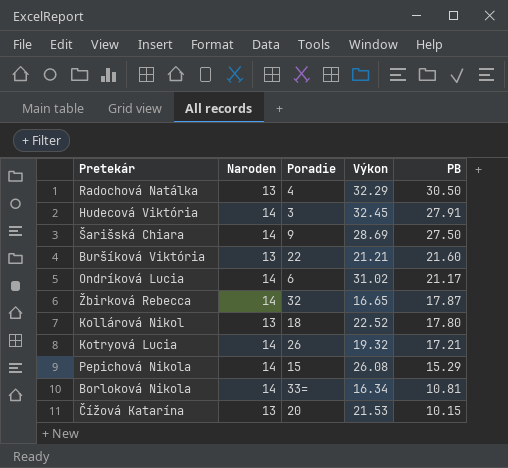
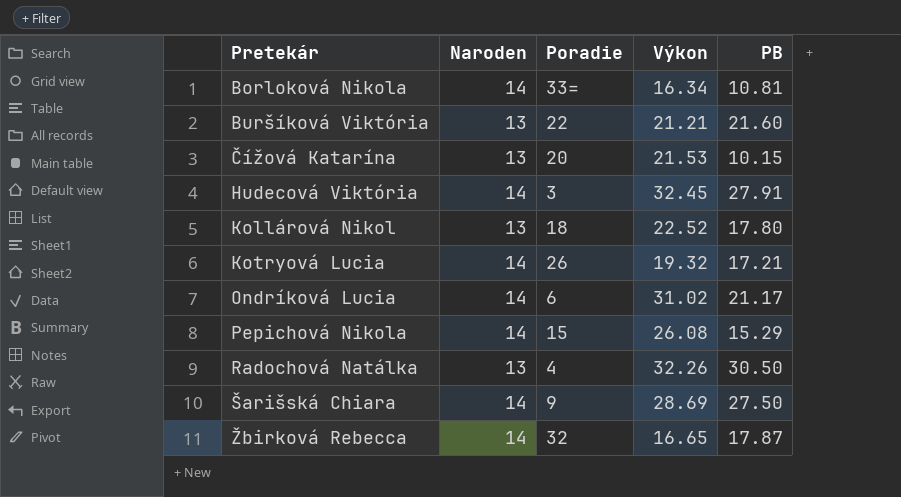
row order: PB descending -> Pretekár ascending
Radochová Natálka | Výkon: 32.29 -> 32.26

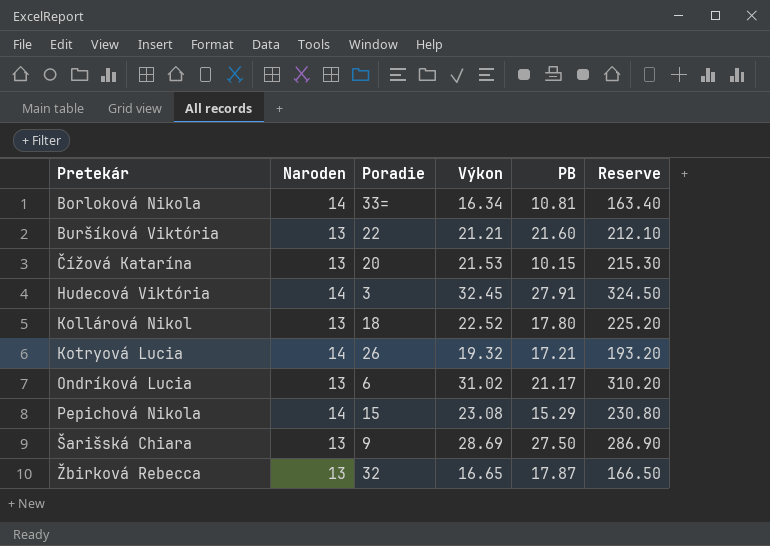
column Reserve | formula: none -> [Výkon] * 10
row Radochová Natálka: 13 | 4 | 32.26 | 30.50 -> none
Ondríková Lucia | Naroden: 14 -> 13
Pepichová Nikola | Výkon: 26.08 -> 23.08
Šarišská Chiara | Naroden: 14 -> 13
Žbirková Rebecca | Naroden: 14 -> 13

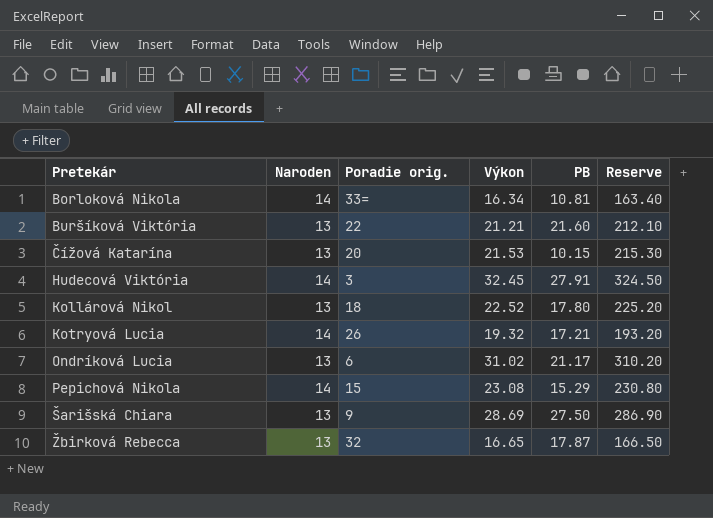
column name: Poradie -> Poradie orig.

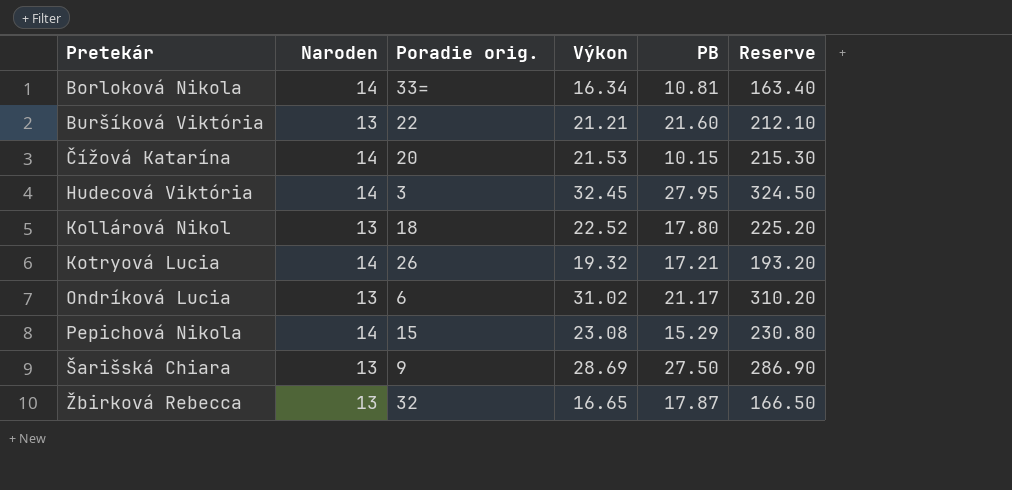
Čížová Katarína | Naroden: 13 -> 14
Hudecová Viktória | PB: 27.91 -> 27.95

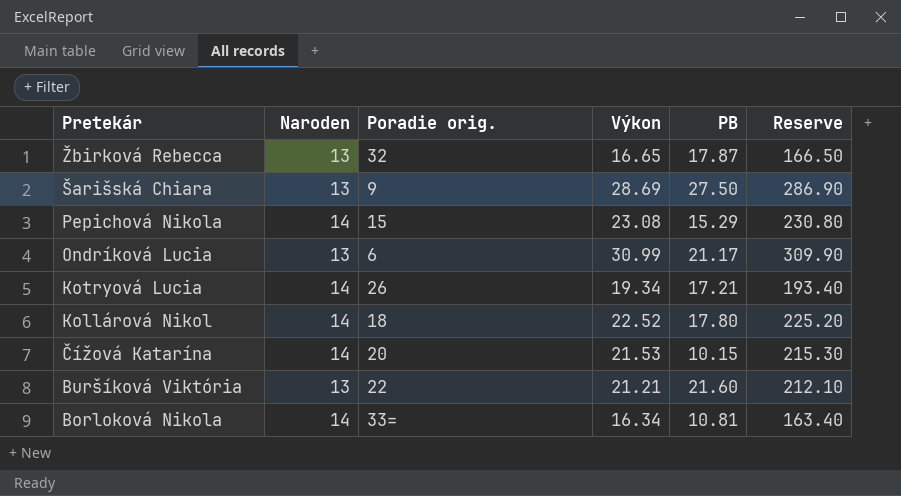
row order: Pretekár ascending -> Pretekár descending
row Hudecová Viktória: 14 | 3 | 32.45 | 27.95 | 324.50 -> none
Ondríková Lucia | Výkon: 31.02 -> 30.99
Ondríková Lucia | Reserve: 310.20 -> 309.90
Kotryová Lucia | Výkon: 19.32 -> 19.34
Kotryová Lucia | Reserve: 193.20 -> 193.40
Kollárová Nikol | Naroden: 13 -> 14

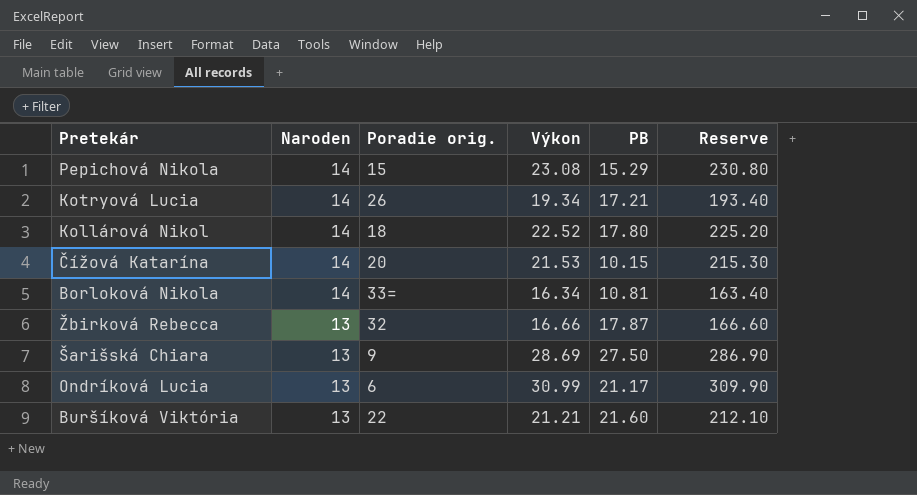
row order: Pretekár descending -> Naroden descending
Žbirková Rebecca | Výkon: 16.65 -> 16.66
Žbirková Rebecca | Reserve: 166.50 -> 166.60

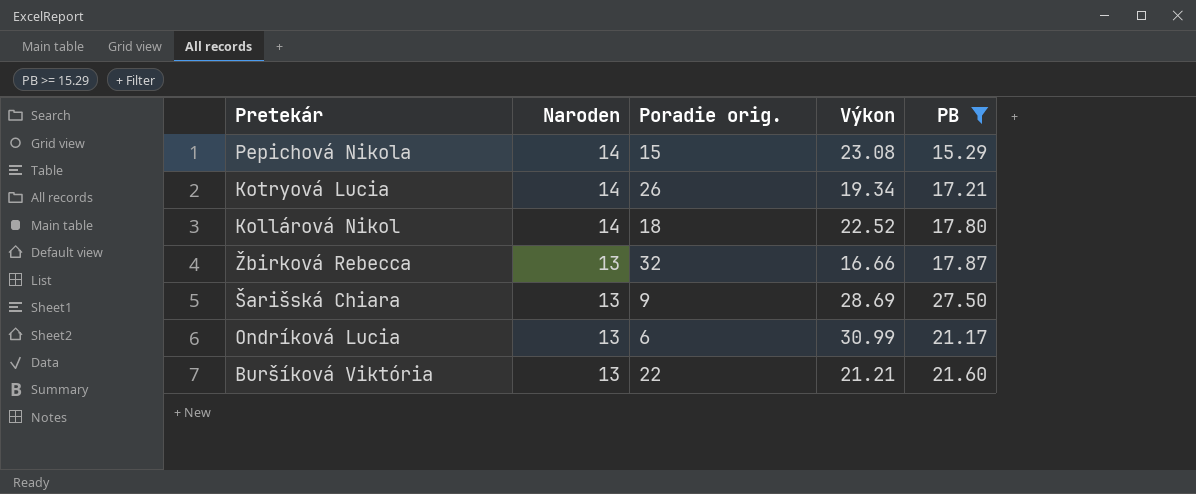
filter: none -> PB >= 15.29
column Reserve | formula: [Výkon] * 10 -> none

